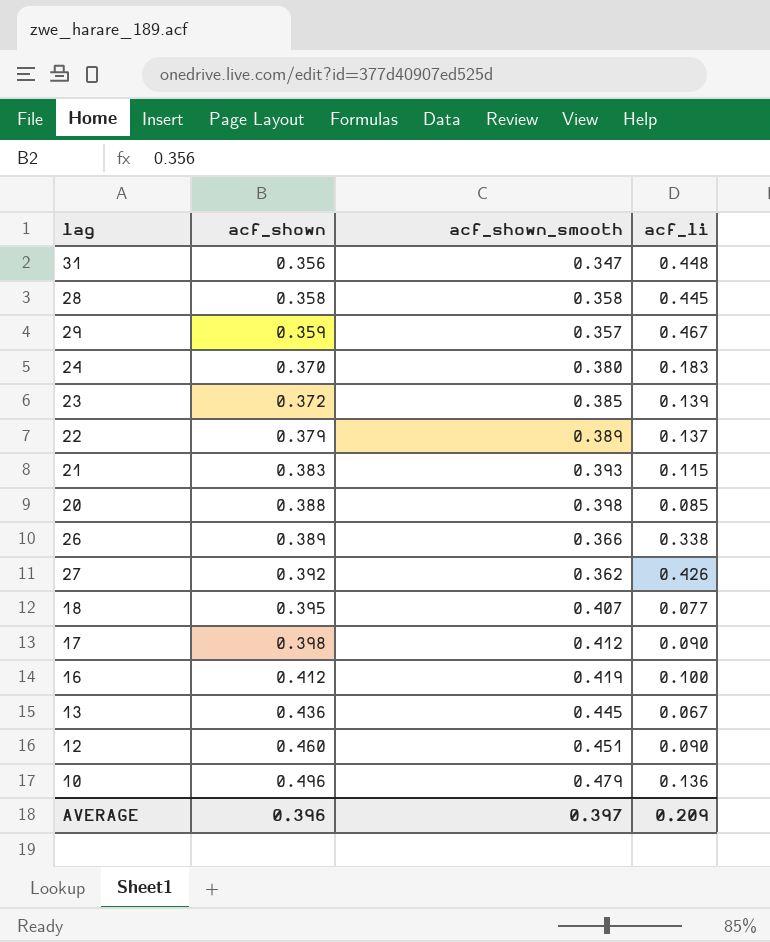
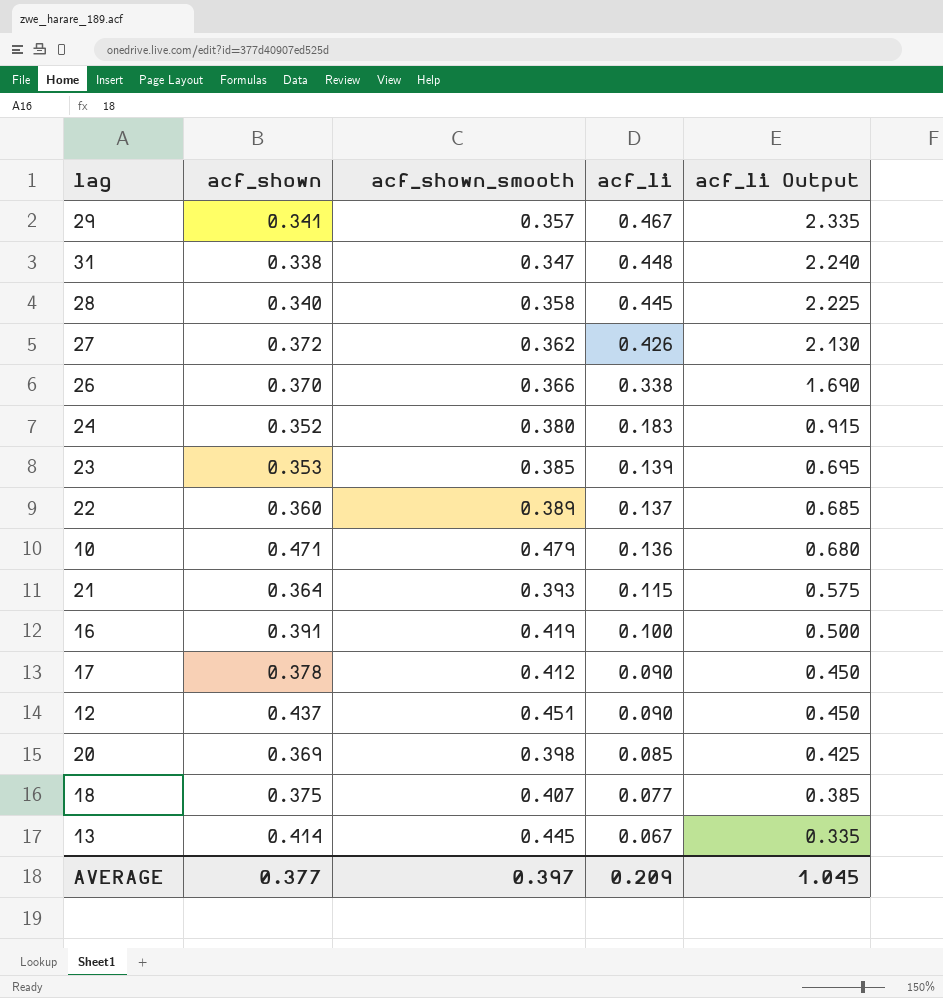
row order: acf_shown ascending -> acf_li descending
column acf_li Output | formula: none -> [acf_li] * 5
29 | acf_shown: 0.359 -> 0.341
31 | acf_shown: 0.356 -> 0.338
28 | acf_shown: 0.358 -> 0.340
27 | acf_shown: 0.392 -> 0.372
26 | acf_shown: 0.389 -> 0.370
24 | acf_shown: 0.370 -> 0.352
23 | acf_shown: 0.372 -> 0.353
22 | acf_shown: 0.379 -> 0.360
10 | acf_shown: 0.496 -> 0.471
21 | acf_shown: 0.383 -> 0.364
16 | acf_shown: 0.412 -> 0.391
17 | acf_shown: 0.398 -> 0.378
12 | acf_shown: 0.460 -> 0.437
20 | acf_shown: 0.388 -> 0.369
18 | acf_shown: 0.395 -> 0.375
13 | acf_shown: 0.436 -> 0.414
AVERAGE | acf_shown: 0.396 -> 0.377

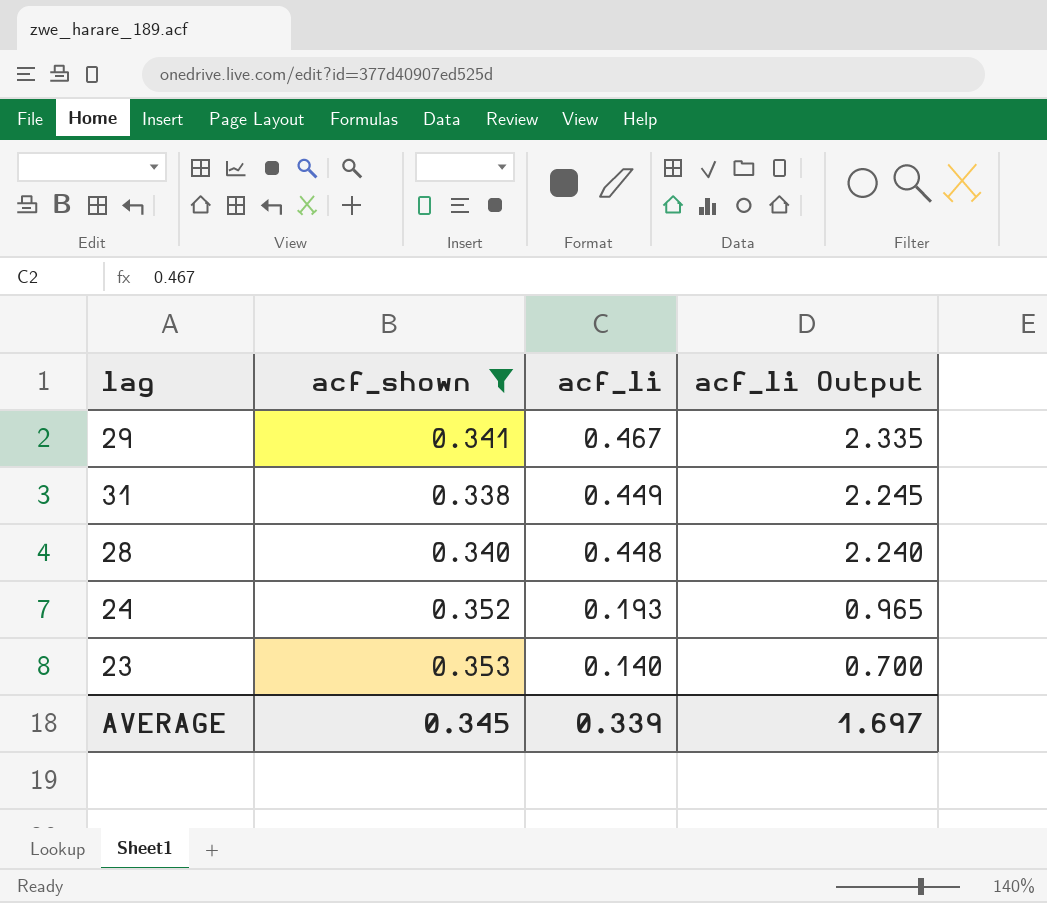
filter: none -> acf_shown <= 0.353
column acf_shown_smooth | position: 3 -> none
31 | acf_li: 0.448 -> 0.449
31 | acf_li Output: 2.240 -> 2.245
28 | acf_li: 0.445 -> 0.448
28 | acf_li Output: 2.225 -> 2.240
24 | acf_li: 0.183 -> 0.193
24 | acf_li Output: 0.915 -> 0.965
23 | acf_li: 0.139 -> 0.140
23 | acf_li Output: 0.695 -> 0.700
AVERAGE | acf_shown: 0.377 -> 0.345
AVERAGE | acf_li: 0.209 -> 0.339
AVERAGE | acf_li Output: 1.045 -> 1.697

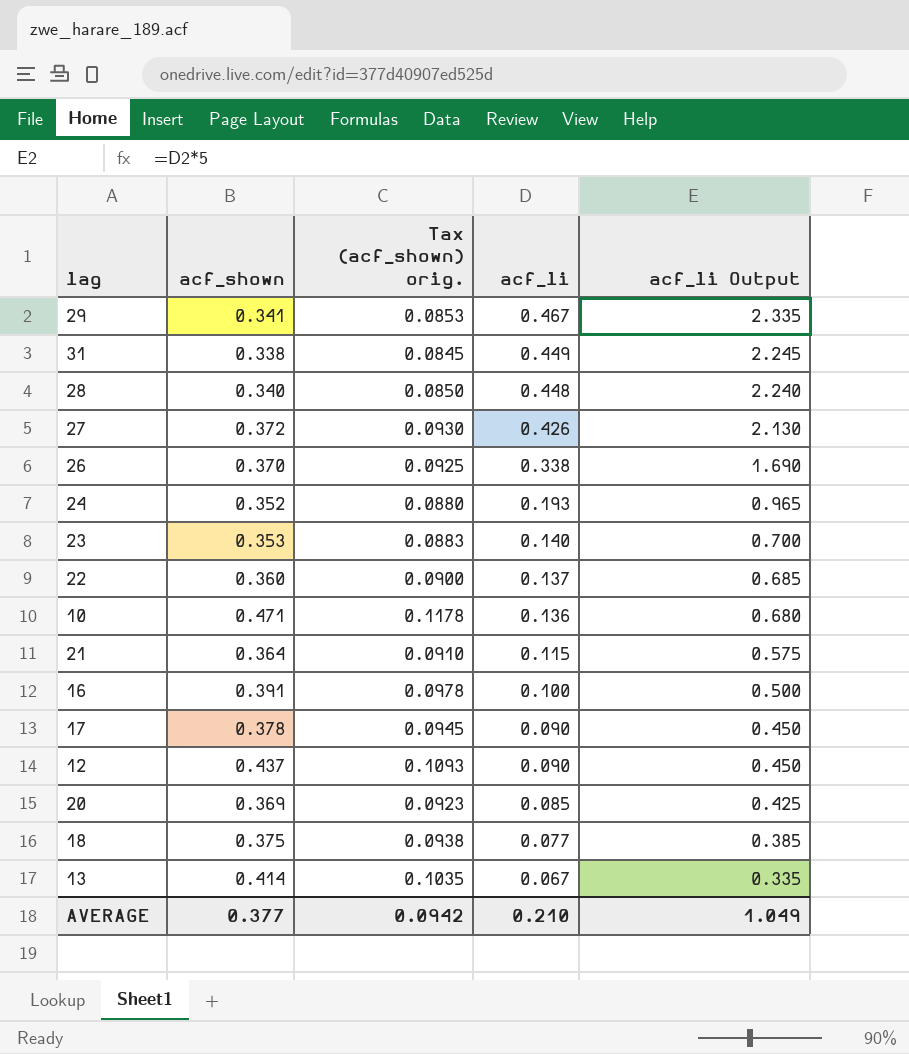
filter: acf_shown <= 0.353 -> none
column Tax (acf_shown) orig. | formula: none -> [acf_shown] * 0.25
AVERAGE | acf_shown: 0.345 -> 0.377
AVERAGE | acf_li: 0.339 -> 0.210
AVERAGE | acf_li Output: 1.697 -> 1.049

